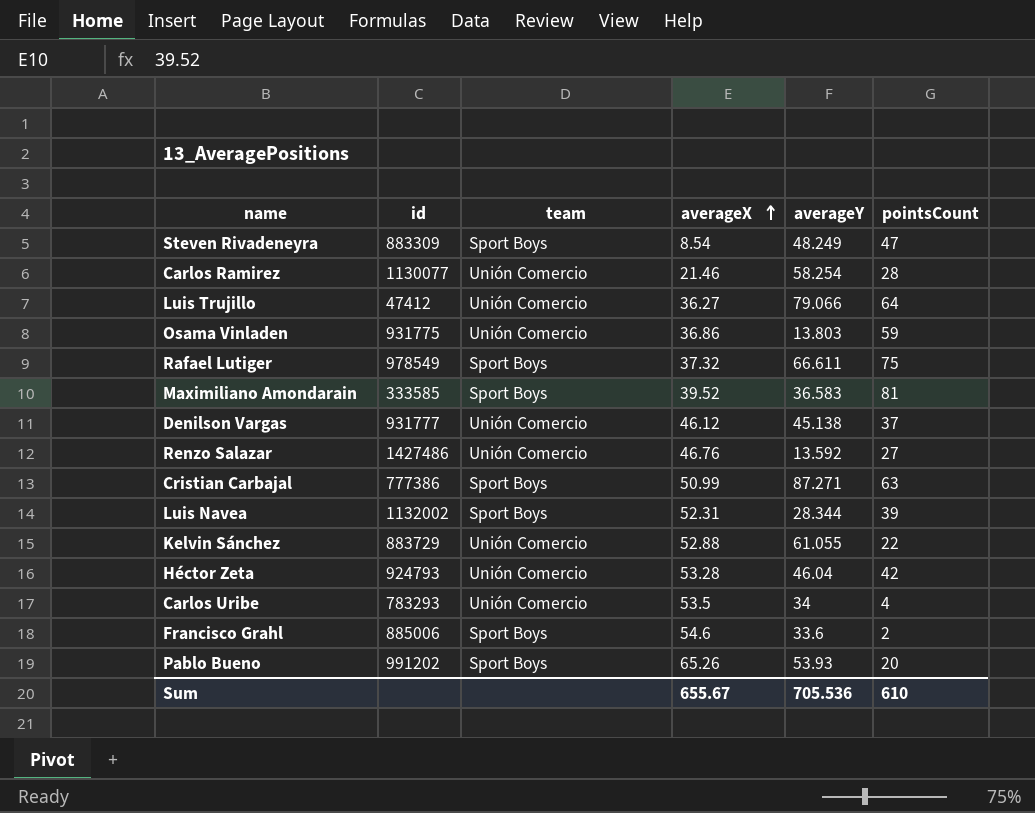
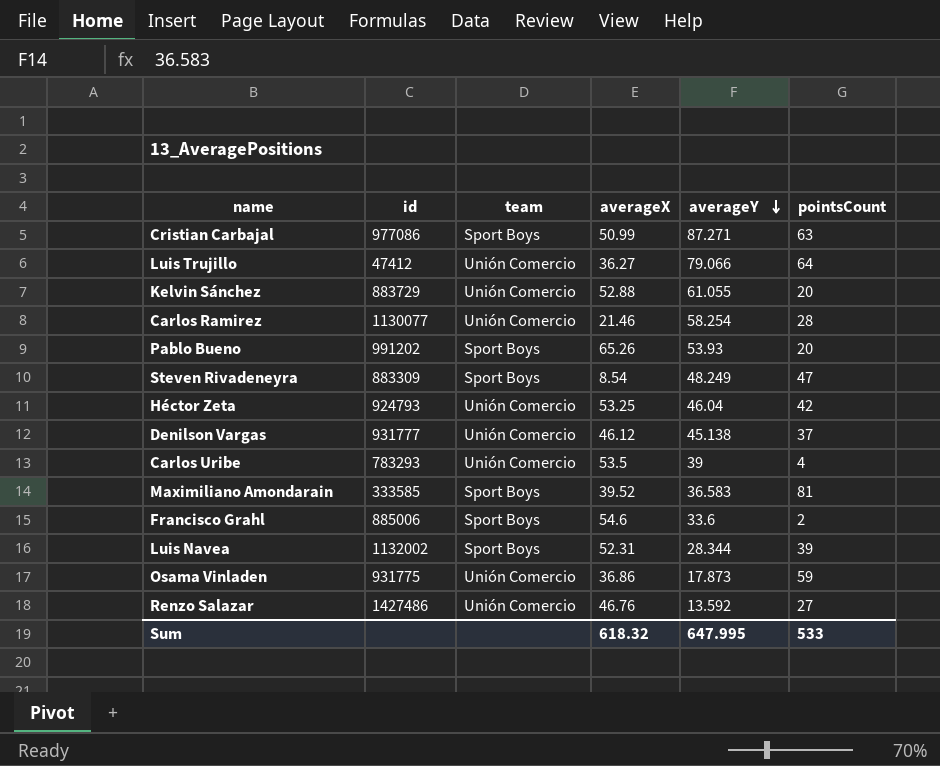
row order: averageX ascending -> averageY descending
row Rafael Lutiger: 978549 | Sport Boys | 37.32 | 66.611 | 75 -> none
Cristian Carbajal | id: 777386 -> 977086
Kelvin Sánchez | pointsCount: 22 -> 20
Héctor Zeta | averageX: 53.28 -> 53.25
Carlos Uribe | averageY: 34 -> 39
Osama Vinladen | averageY: 13.803 -> 17.873
Sum | averageX: 655.67 -> 618.32
Sum | averageY: 705.536 -> 647.995
Sum | pointsCount: 610 -> 533

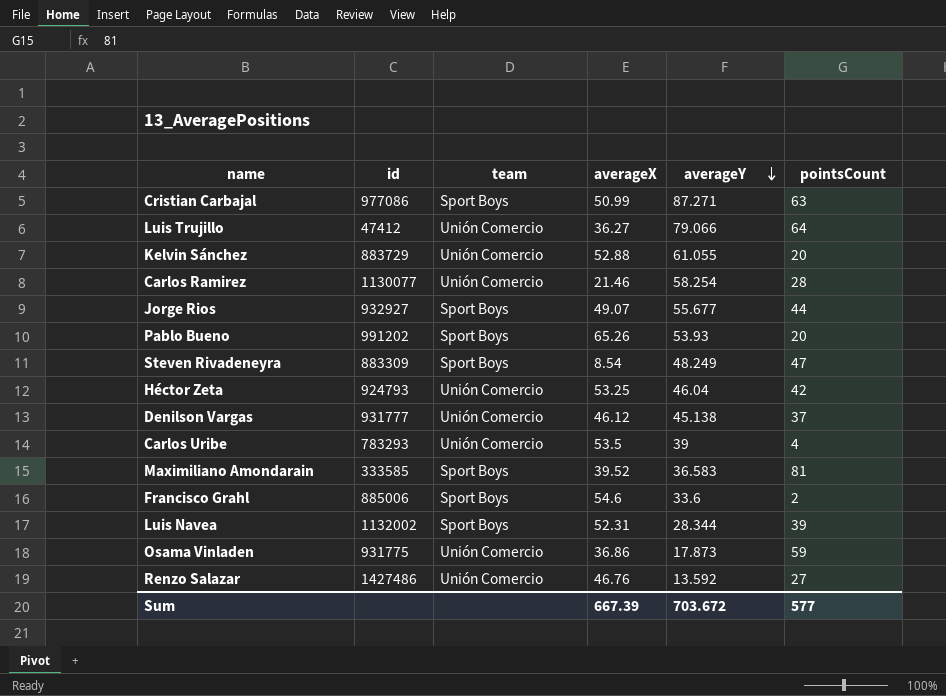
row Jorge Rios: none -> 932927 | Sport Boys | 49.07 | 55.677 | 44
Sum | averageX: 618.32 -> 667.39
Sum | averageY: 647.995 -> 703.672
Sum | pointsCount: 533 -> 577

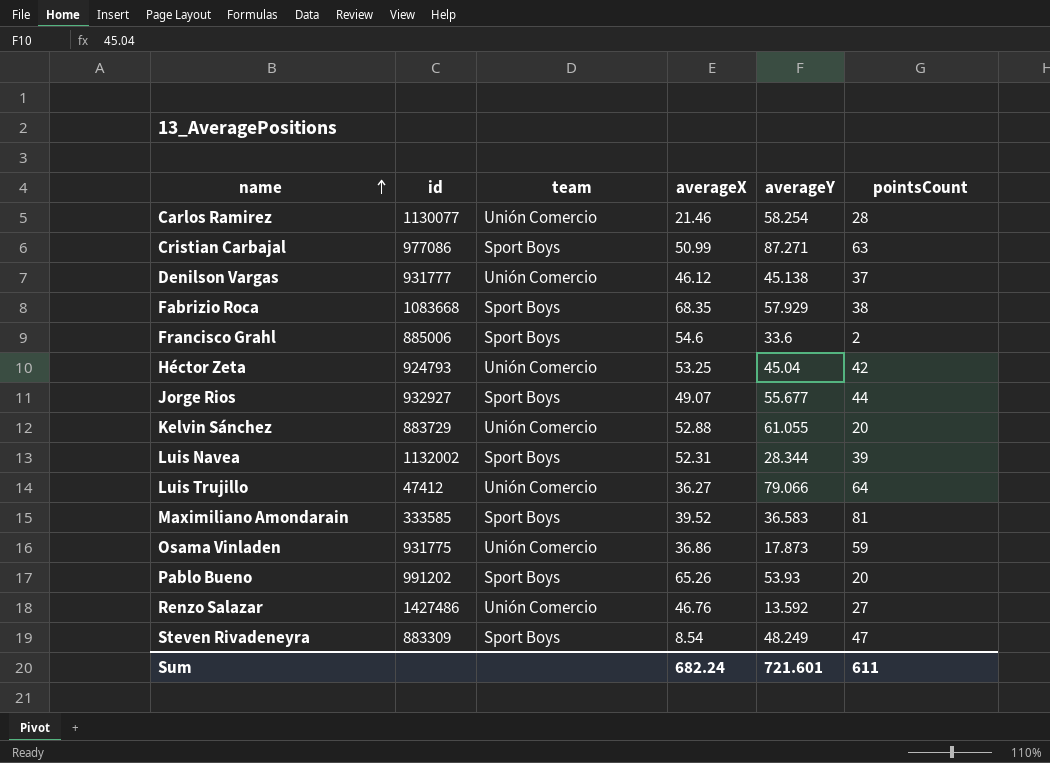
row order: averageY descending -> name ascending
row Carlos Uribe: 783293 | Unión Comercio | 53.5 | 39 | 4 -> none
row Fabrizio Roca: none -> 1083668 | Sport Boys | 68.35 | 57.929 | 38
Héctor Zeta | averageY: 46.04 -> 45.04
Sum | averageX: 667.39 -> 682.24
Sum | averageY: 703.672 -> 721.601
Sum | pointsCount: 577 -> 611

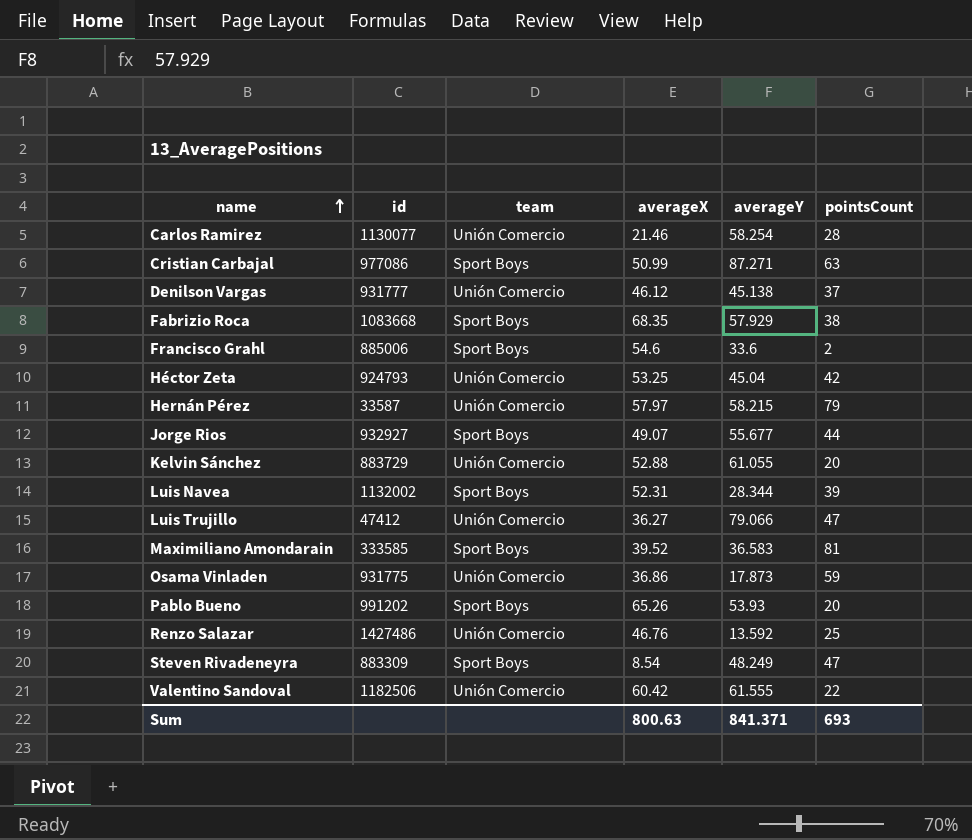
row Hernán Pérez: none -> 33587 | Unión Comercio | 57.97 | 58.215 | 79
Luis Trujillo | pointsCount: 64 -> 47
Renzo Salazar | pointsCount: 27 -> 25
row Valentino Sandoval: none -> 1182506 | Unión Comercio | 60.42 | 61.555 | 22
Sum | averageX: 682.24 -> 800.63
Sum | averageY: 721.601 -> 841.371
Sum | pointsCount: 611 -> 693

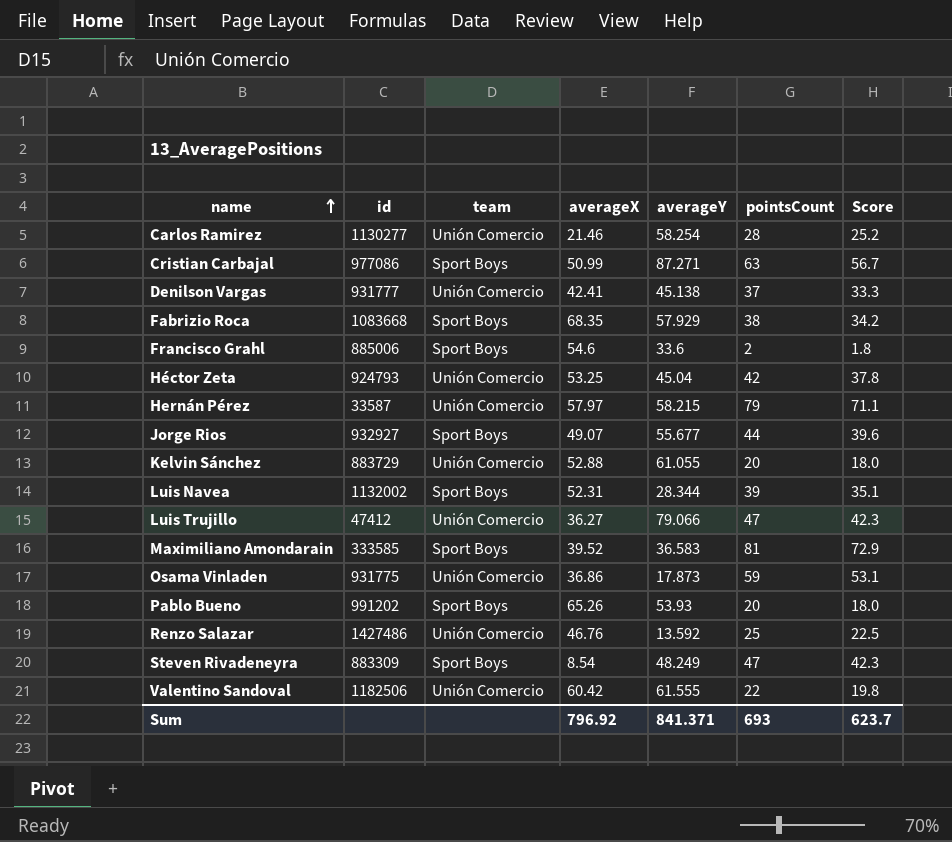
column Score | formula: none -> [pointsCount] * 0.9
Carlos Ramirez | id: 1130077 -> 1130277
Denilson Vargas | averageX: 46.12 -> 42.41
Sum | averageX: 800.63 -> 796.92

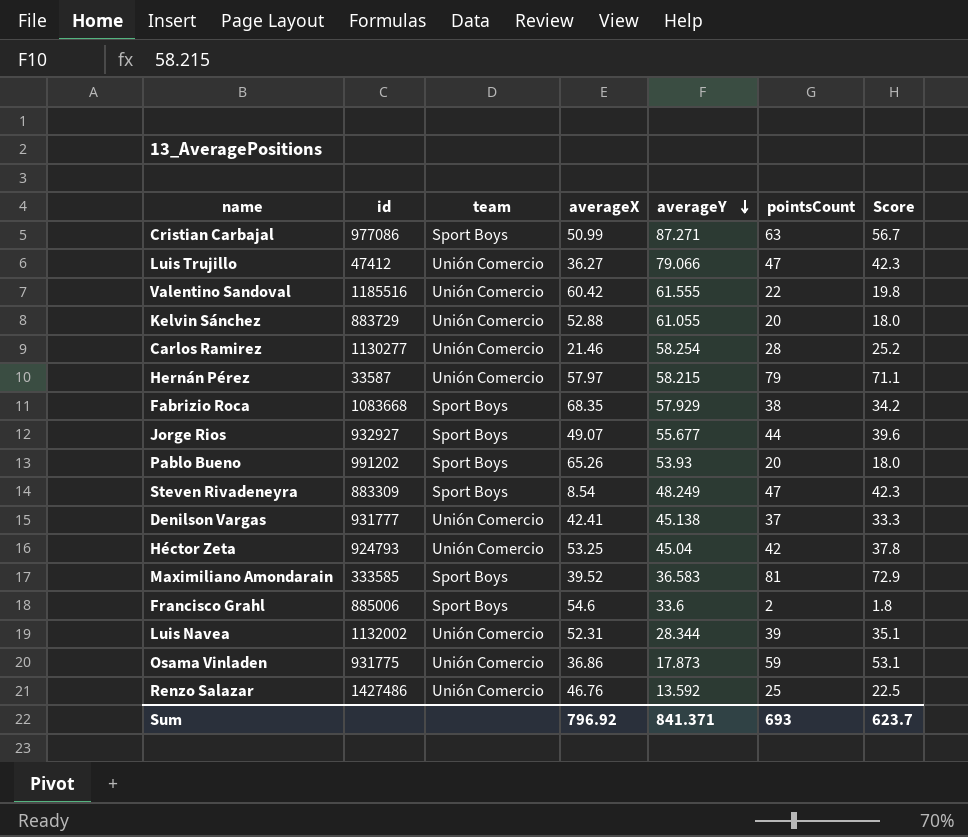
row order: name ascending -> averageY descending
Valentino Sandoval | id: 1182506 -> 1185516
Luis Navea | team: Sport Boys -> Unión Comercio

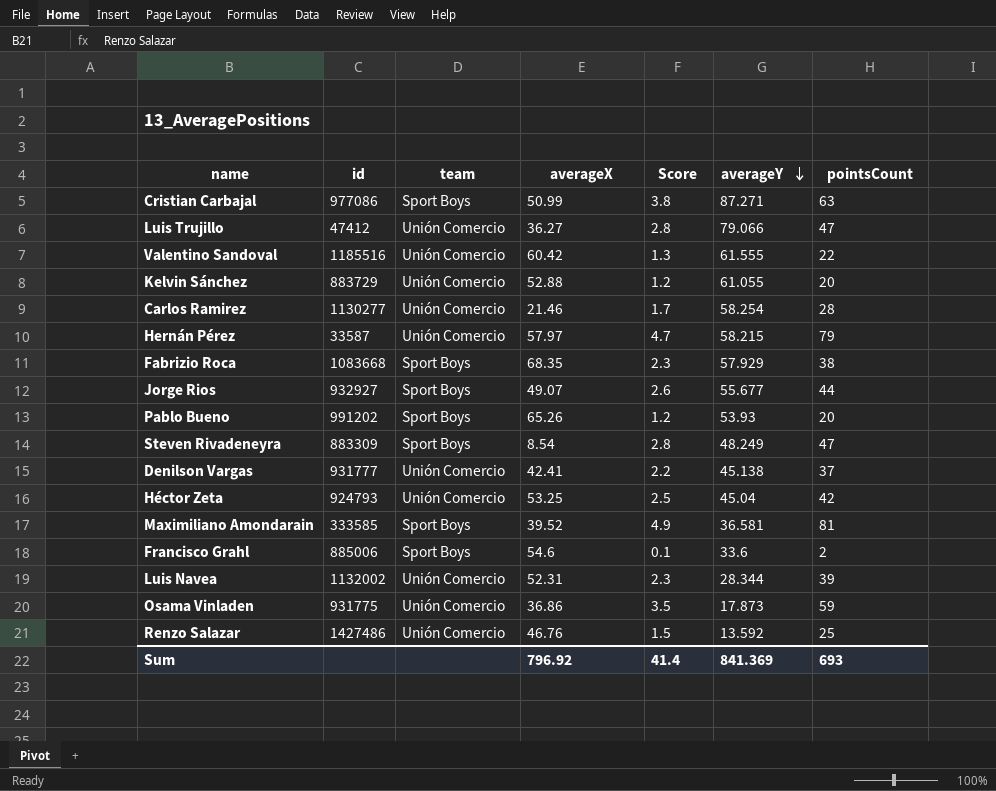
column Score | formula: [pointsCount] * 0.9 -> [pointsCount] * 0.06
column Score | position: 7 -> 5
Maximiliano Amondarain | averageY: 36.583 -> 36.581
Sum | Score: 623.7 -> 41.4
Sum | averageY: 841.371 -> 841.369

